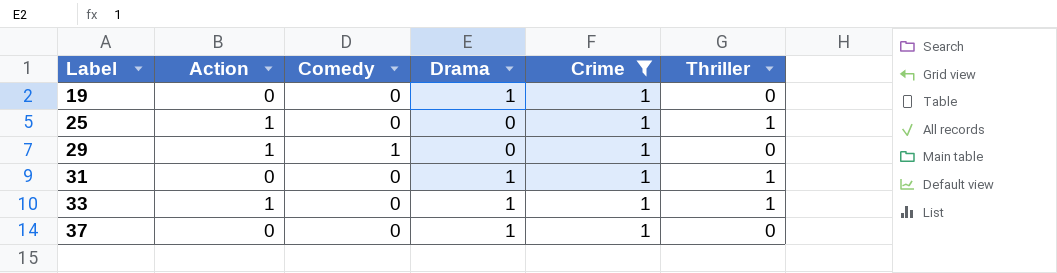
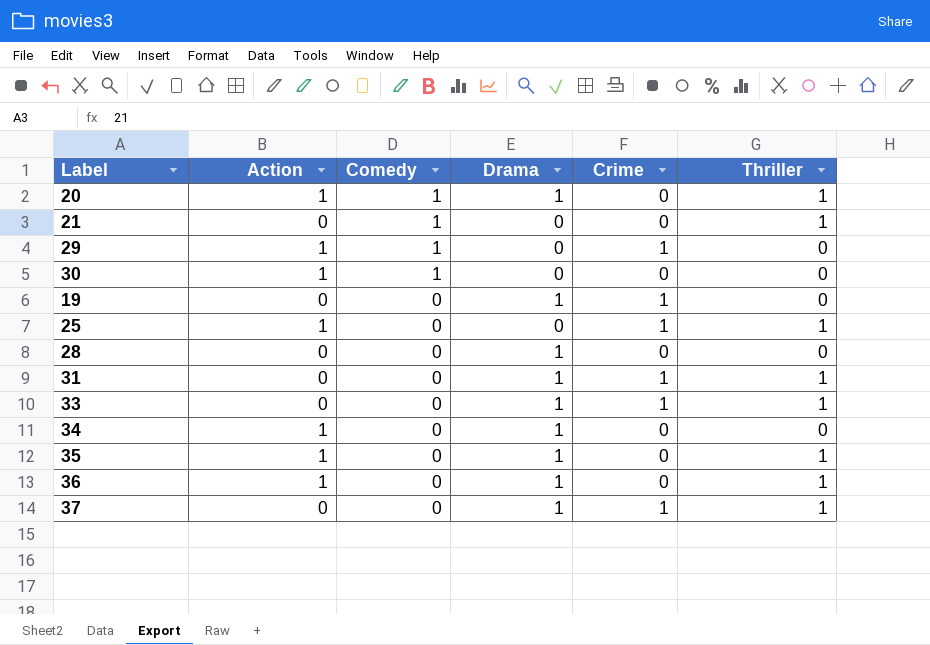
filter: Crime = 1 -> none
row order: Label ascending -> Comedy descending
33 | Action: 1 -> 0
37 | Thriller: 0 -> 1

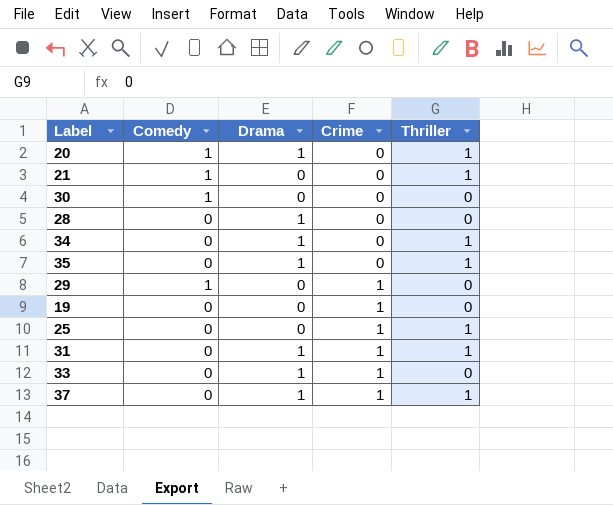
row order: Comedy descending -> Crime ascending
column Action | position: 2 -> none
row 36: 1 | 0 | 1 | 0 | 1 -> none
34 | Thriller: 0 -> 1
19 | Drama: 1 -> 0
33 | Thriller: 1 -> 0

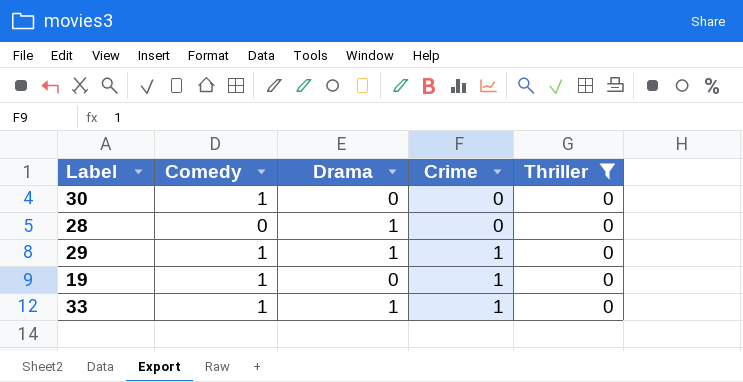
filter: none -> Thriller = 0
29 | Drama: 0 -> 1
19 | Comedy: 0 -> 1
33 | Comedy: 0 -> 1

